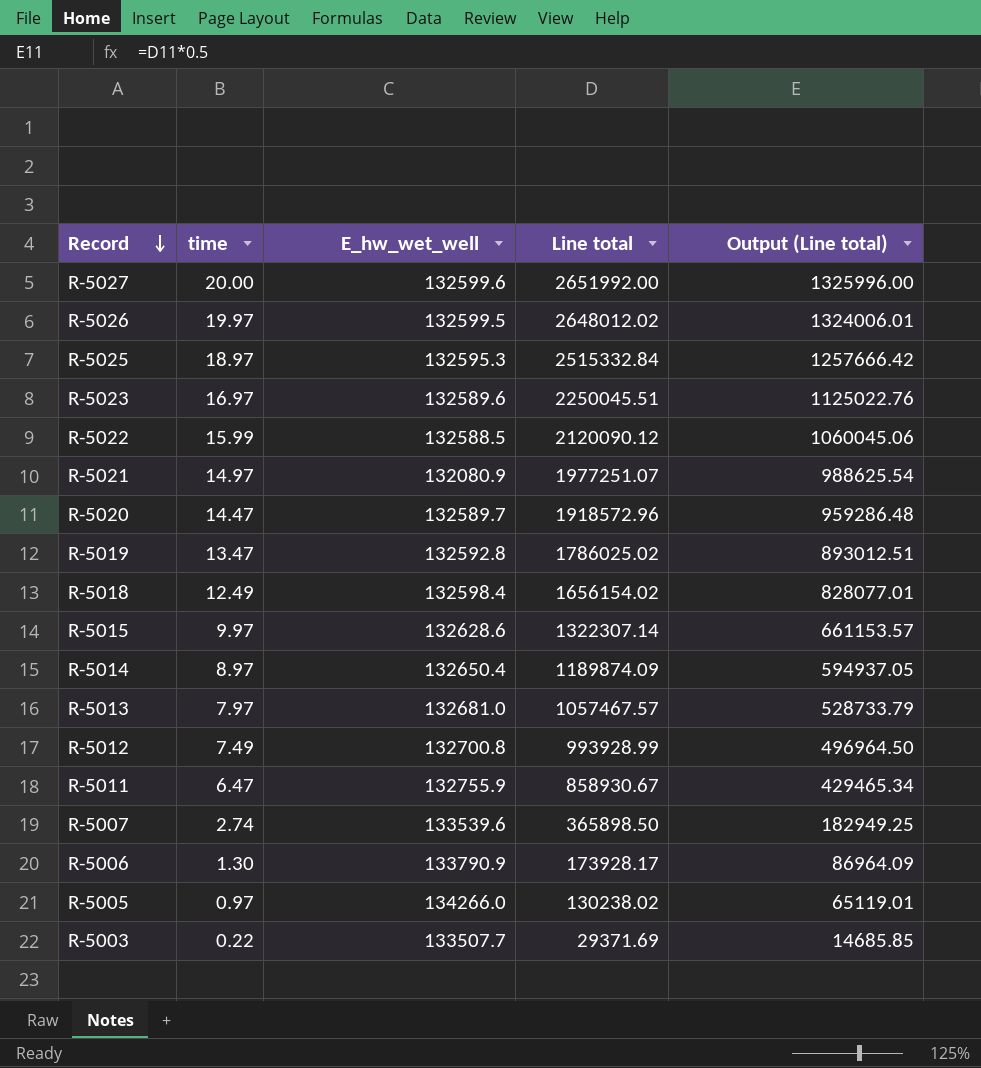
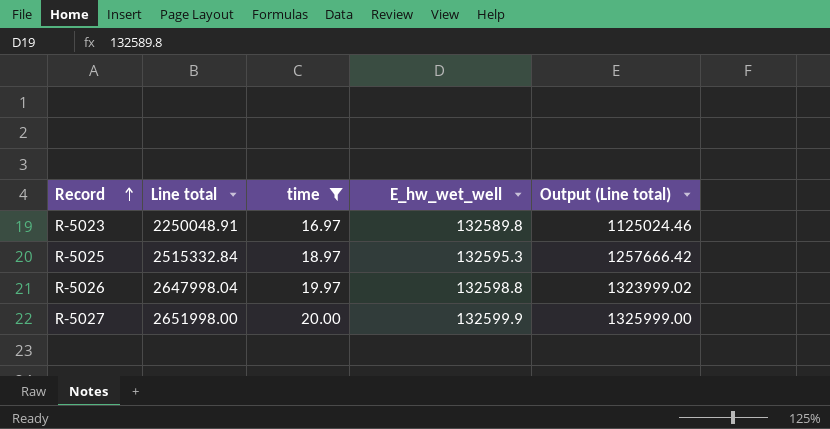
filter: none -> time >= 16.97
row order: Record descending -> Record ascending
column Line total | position: 4 -> 2
R-5023 | Line total: 2250045.51 -> 2250048.91
R-5023 | E_hw_wet_well: 132589.6 -> 132589.8
R-5023 | Output (Line total): 1125022.76 -> 1125024.46
R-5026 | Line total: 2648012.02 -> 2647998.04
R-5026 | E_hw_wet_well: 132599.5 -> 132598.8
R-5026 | Output (Line total): 1324006.01 -> 1323999.02
R-5027 | Line total: 2651992.00 -> 2651998.00
R-5027 | E_hw_wet_well: 132599.6 -> 132599.9
R-5027 | Output (Line total): 1325996.00 -> 1325999.00

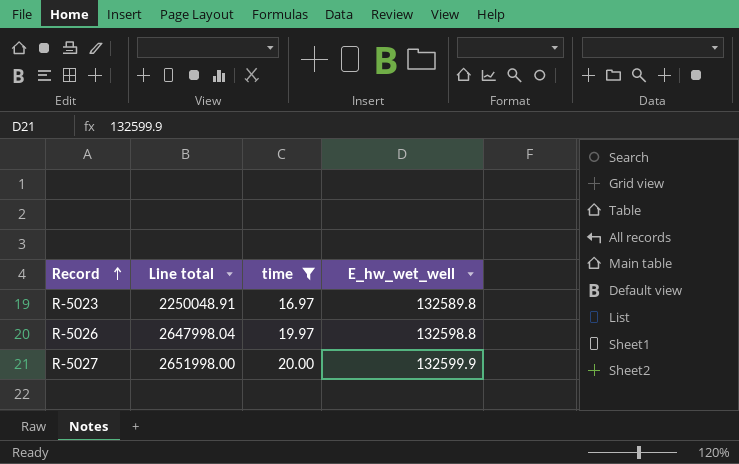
column Output (Line total) | formula: [Line total] * 0.5 -> none
row R-5025: 2515332.84 | 18.97 | 132595.3 | 1257666.42 -> none

